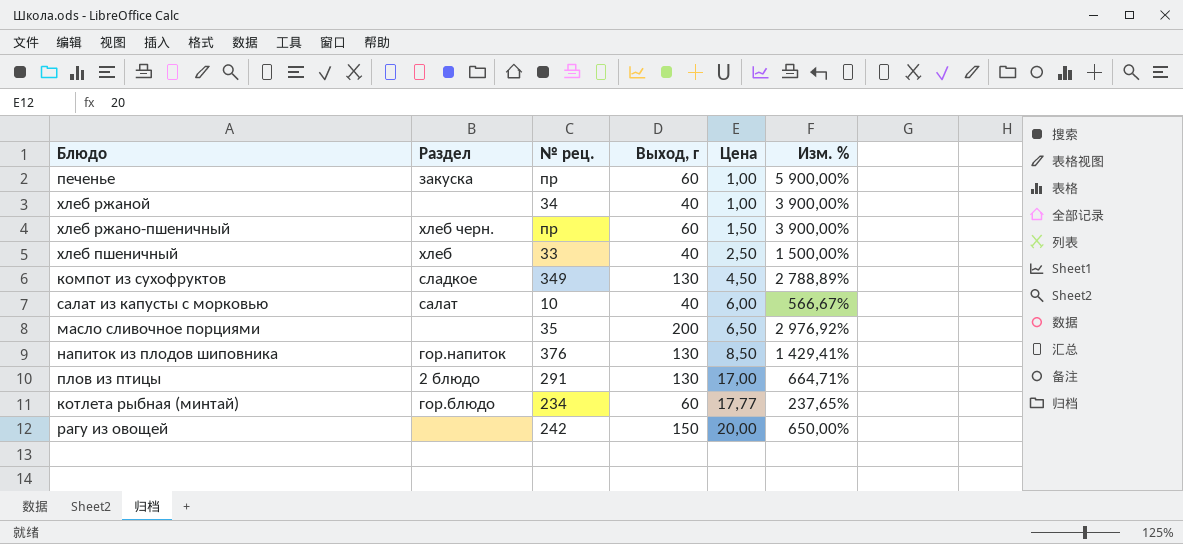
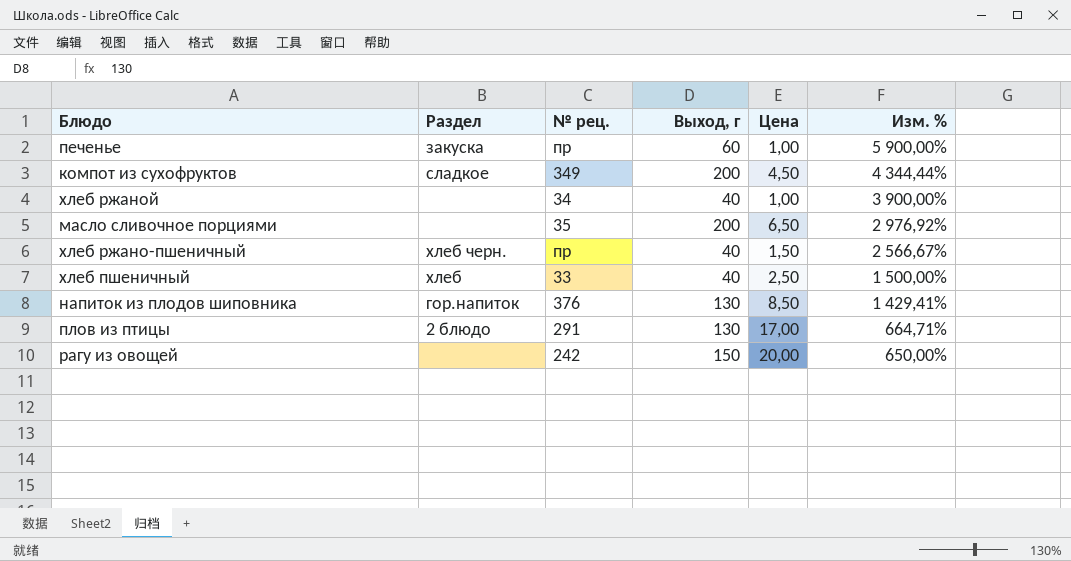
row order: Цена ascending -> Изм. % descending
row салат из капусты с морковью: салат | 10 | 40 | 6,00 | 566,67% -> none
row котлета рыбная (минтай): гор.блюдо | 234 | 60 | 17,77 | 237,65% -> none
компот из сухофруктов | Выход, г: 130 -> 200
компот из сухофруктов | Изм. %: 2 788,89% -> 4 344,44%
хлеб ржано-пшеничный | Выход, г: 60 -> 40
хлеб ржано-пшеничный | Изм. %: 3 900,00% -> 2 566,67%

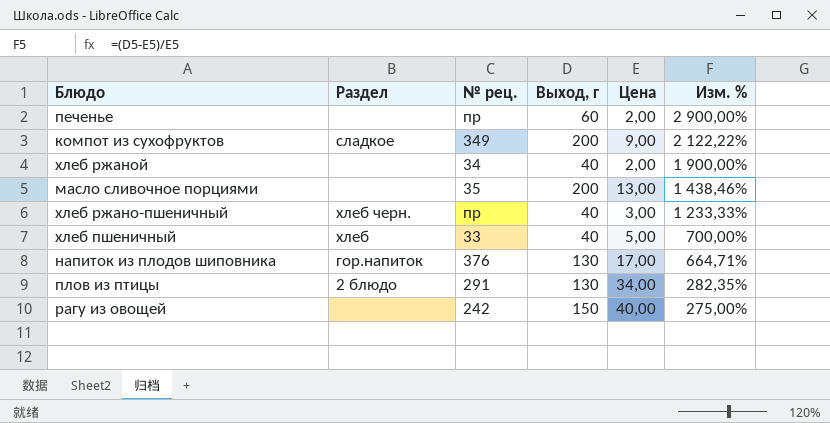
печенье | Раздел: закуска -> none
печенье | Цена: 1,00 -> 2,00
печенье | Изм. %: 5 900,00% -> 2 900,00%
компот из сухофруктов | Цена: 4,50 -> 9,00
компот из сухофруктов | Изм. %: 4 344,44% -> 2 122,22%
хлеб ржаной | Цена: 1,00 -> 2,00
хлеб ржаной | Изм. %: 3 900,00% -> 1 900,00%
масло сливочное порциями | Цена: 6,50 -> 13,00
масло сливочное порциями | Изм. %: 2 976,92% -> 1 438,46%
хлеб ржано-пшеничный | Цена: 1,50 -> 3,00
хлеб ржано-пшеничный | Изм. %: 2 566,67% -> 1 233,33%
хлеб пшеничный | Цена: 2,50 -> 5,00
хлеб пшеничный | Изм. %: 1 500,00% -> 700,00%
напиток из плодов шиповника | Цена: 8,50 -> 17,00
напиток из плодов шиповника | Изм. %: 1 429,41% -> 664,71%
плов из птицы | Цена: 17,00 -> 34,00
плов из птицы | Изм. %: 664,71% -> 282,35%
рагу из овощей | Цена: 20,00 -> 40,00
рагу из овощей | Изм. %: 650,00% -> 275,00%

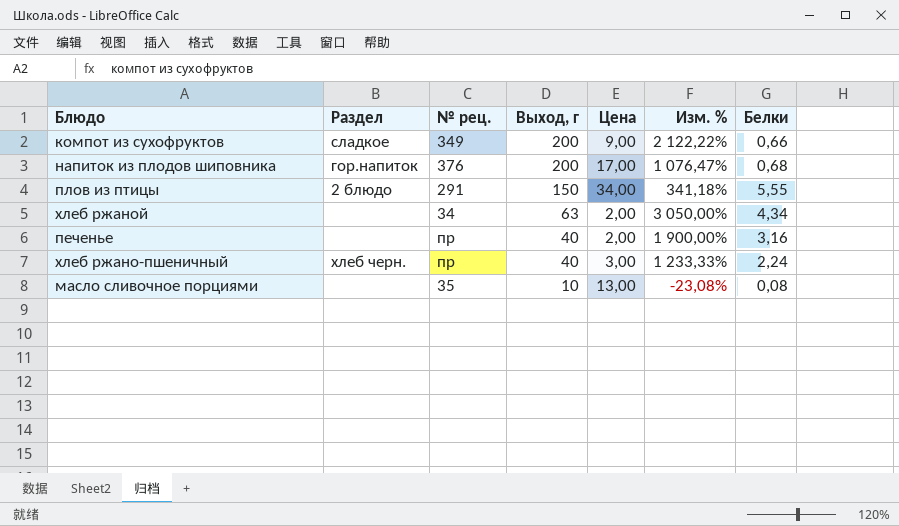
row order: Изм. % descending -> Выход, г descending
column Белки | position: none -> 7
row хлеб пшеничный: хлеб | 33 | 40 | 5,00 | 700,00% -> none
row рагу из овощей: none | 242 | 150 | 40,00 | 275,00% -> none
напиток из плодов шиповника | Выход, г: 130 -> 200
напиток из плодов шиповника | Изм. %: 664,71% -> 1 076,47%
плов из птицы | Выход, г: 130 -> 150
плов из птицы | Изм. %: 282,35% -> 341,18%
хлеб ржаной | Выход, г: 40 -> 63
хлеб ржаной | Изм. %: 1 900,00% -> 3 050,00%
печенье | Выход, г: 60 -> 40
печенье | Изм. %: 2 900,00% -> 1 900,00%
масло сливочное порциями | Выход, г: 200 -> 10
масло сливочное порциями | Изм. %: 1 438,46% -> -23,08%

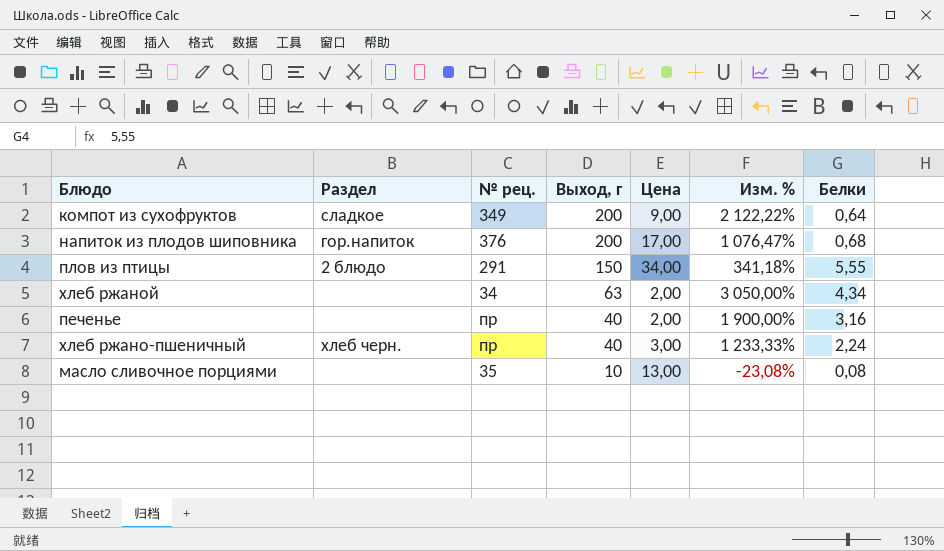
компот из сухофруктов | Белки: 0,66 -> 0,64

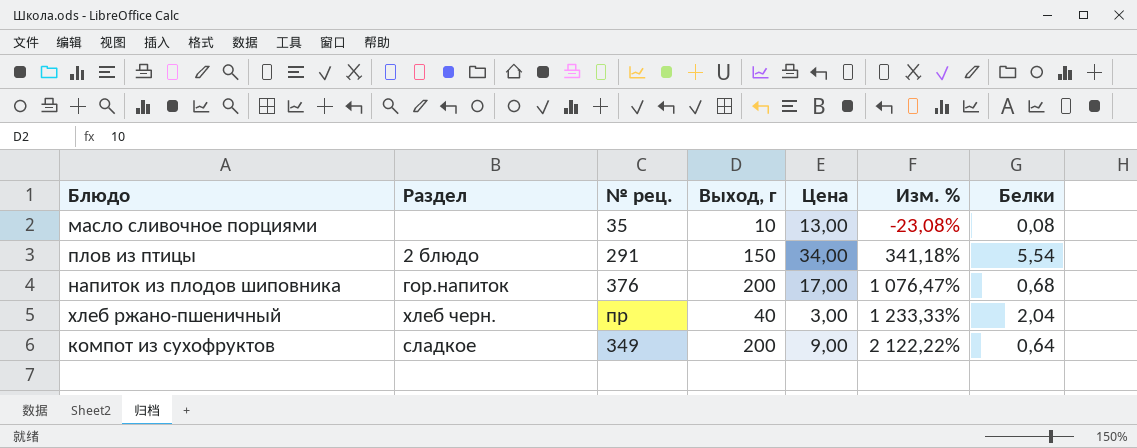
row order: Выход, г descending -> Изм. % ascending
row хлеб ржаной: none | 34 | 63 | 2,00 | 3 050,00% | 4,34 -> none
row печенье: none | пр | 40 | 2,00 | 1 900,00% | 3,16 -> none
плов из птицы | Белки: 5,55 -> 5,54
хлеб ржано-пшеничный | Белки: 2,24 -> 2,04

